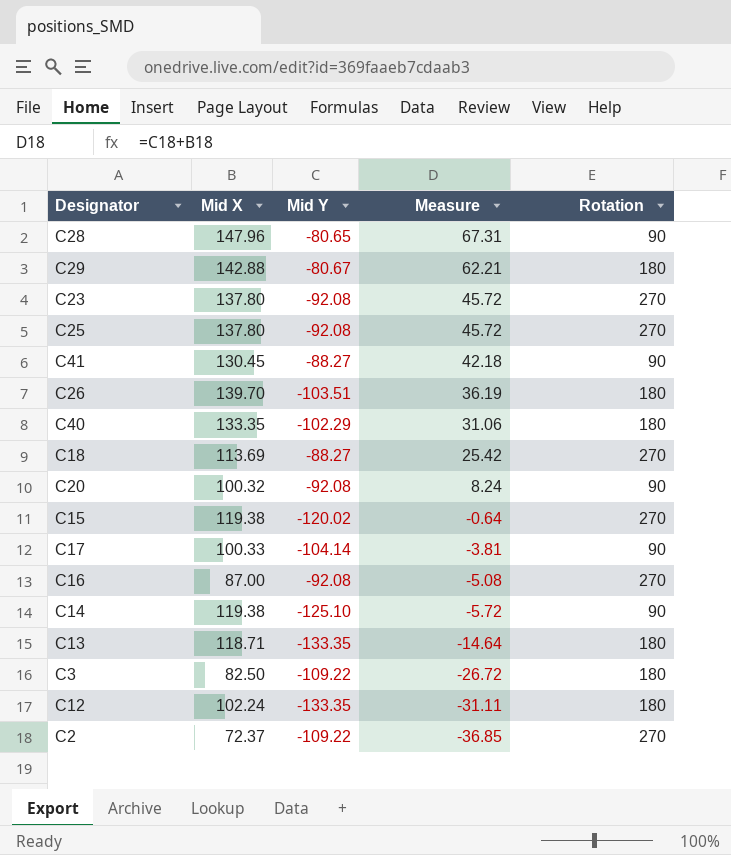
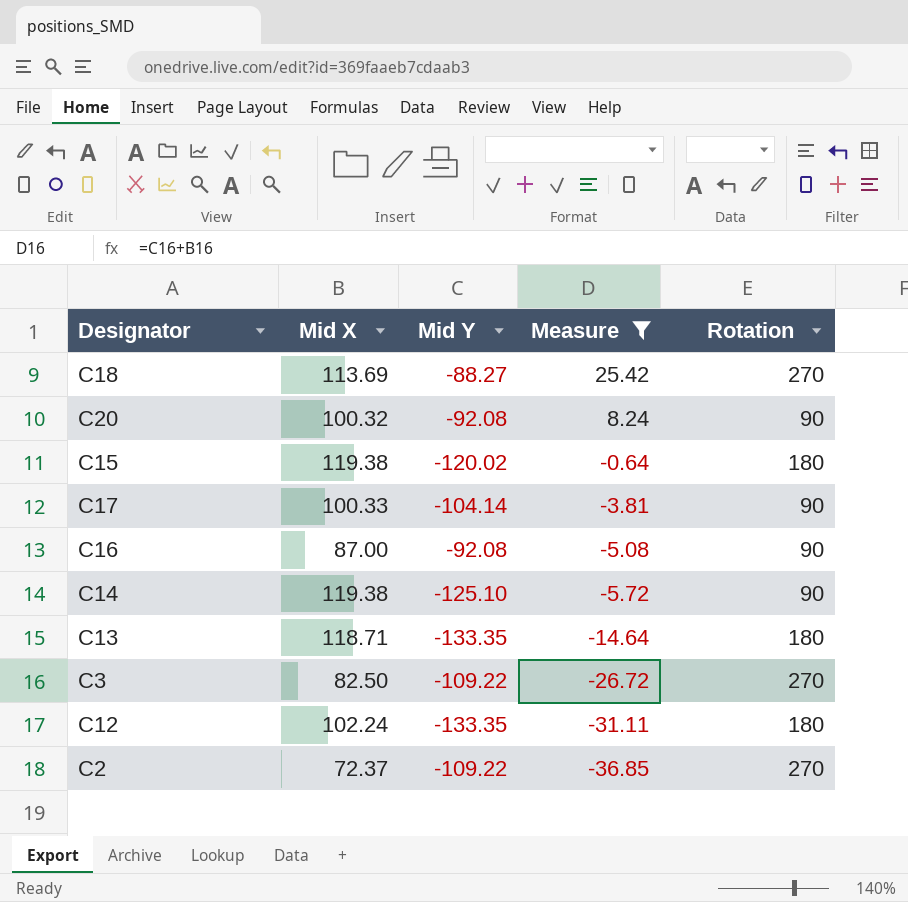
filter: none -> Measure <= 25.42
C15 | Rotation: 270 -> 180
C16 | Rotation: 270 -> 90
C3 | Rotation: 180 -> 270

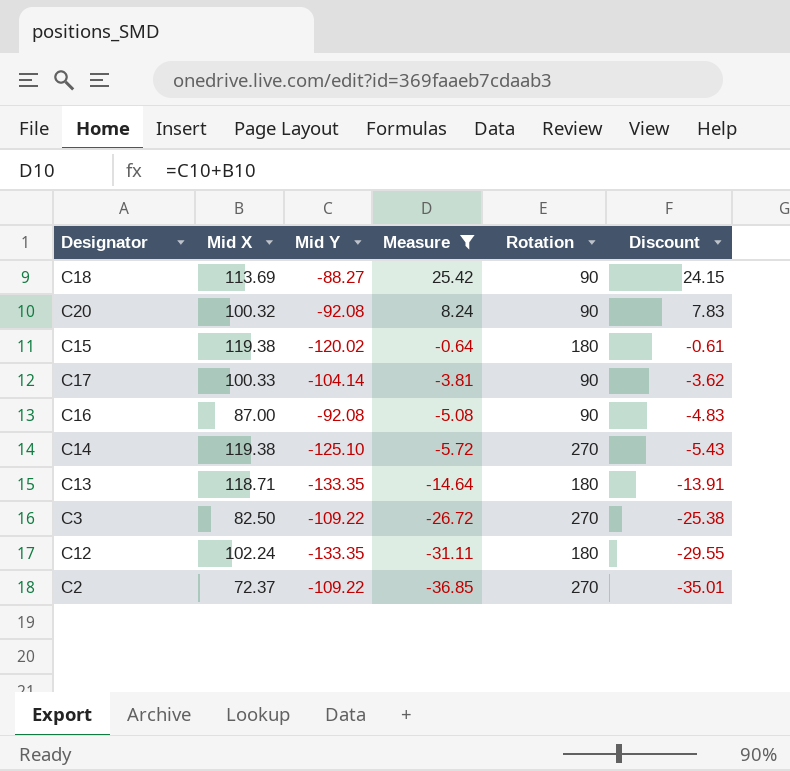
column Discount | formula: none -> [Measure] * 0.95
C18 | Rotation: 270 -> 90
C14 | Rotation: 90 -> 270

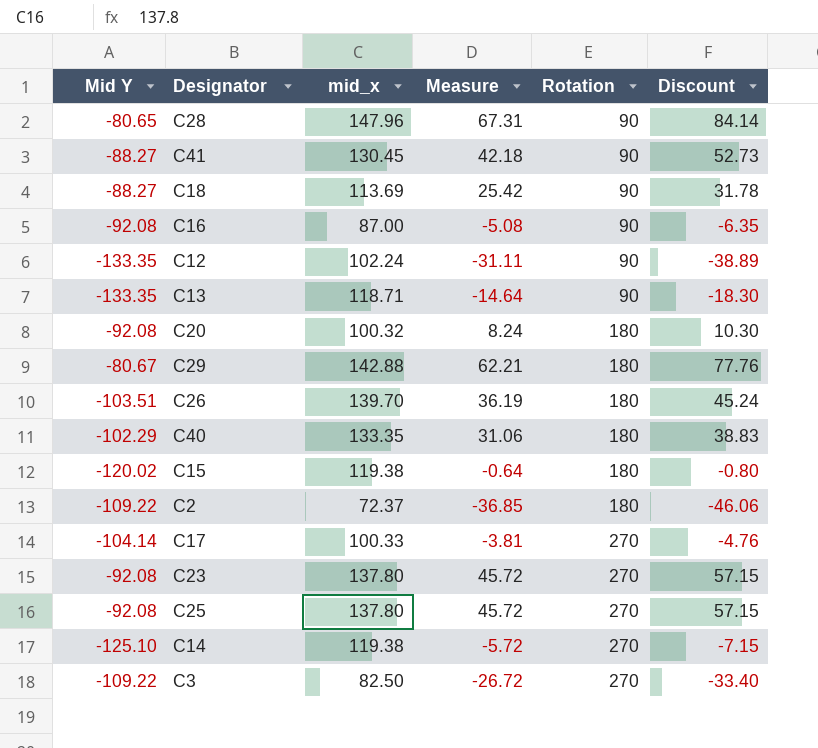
filter: Measure <= 25.42 -> none
row order: Measure descending -> Rotation ascending
column Mid Y | position: 3 -> 1
column name: Mid X -> mid_x
column Discount | formula: [Measure] * 0.95 -> [Measure] * 1.25
C12 | Rotation: 180 -> 90
C13 | Rotation: 180 -> 90
C20 | Rotation: 90 -> 180
C2 | Rotation: 270 -> 180
C17 | Rotation: 90 -> 270

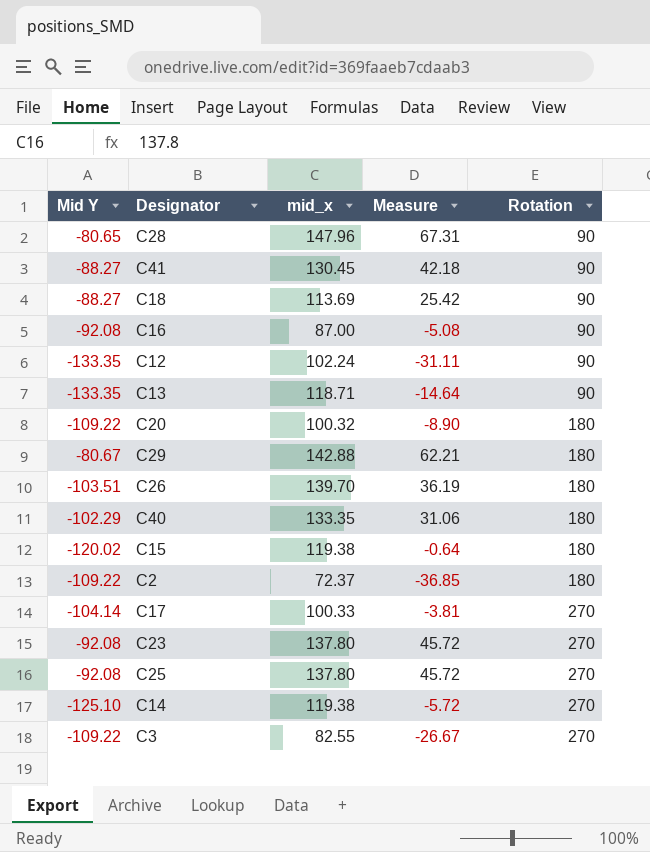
column Discount | formula: [Measure] * 1.25 -> none
C20 | Mid Y: -92.08 -> -109.22
C20 | Measure: 8.24 -> -8.90
C3 | mid_x: 82.50 -> 82.55
C3 | Measure: -26.72 -> -26.67

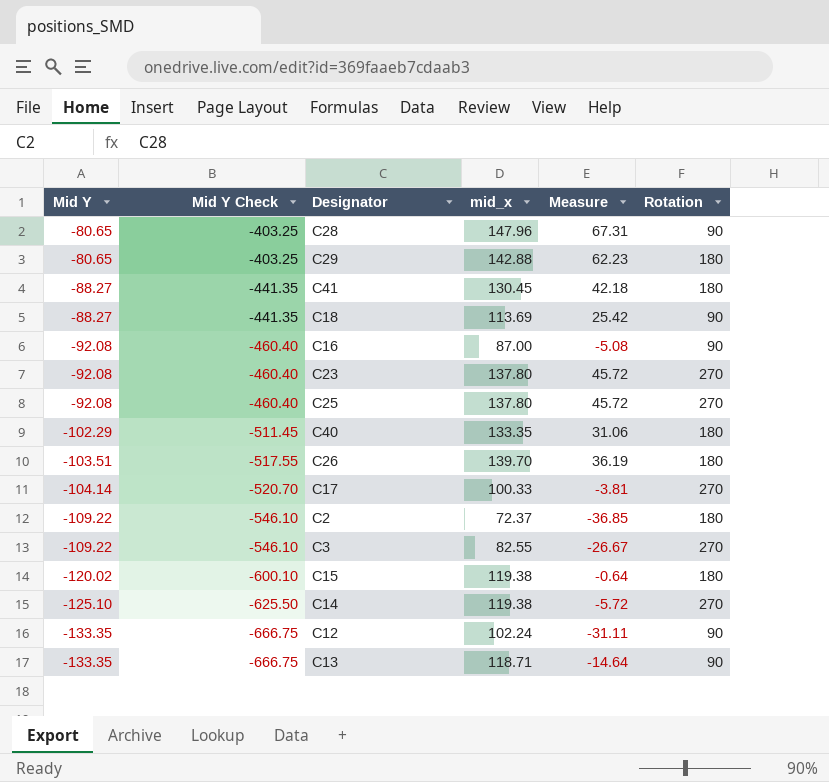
row order: Rotation ascending -> Mid Y descending
column Mid Y Check | formula: none -> [Mid Y] * 5
row C20: -109.22 | 100.32 | -8.90 | 180 -> none
C29 | Mid Y: -80.67 -> -80.65
C29 | Measure: 62.21 -> 62.23
C41 | Rotation: 90 -> 180

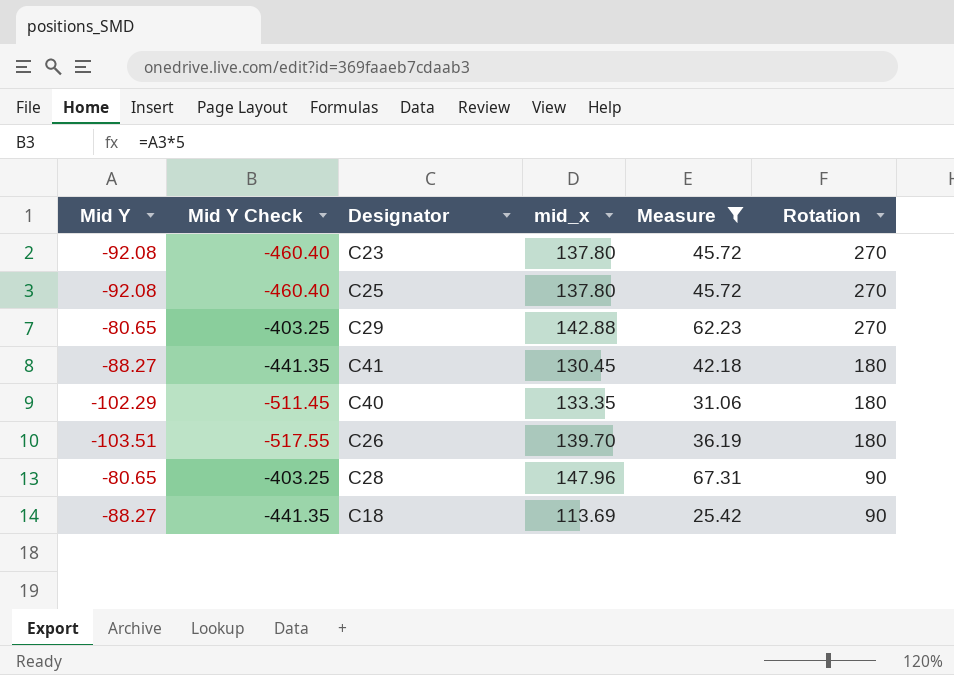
filter: none -> Measure >= 25.42
row order: Mid Y descending -> Rotation descending
C29 | Rotation: 180 -> 270

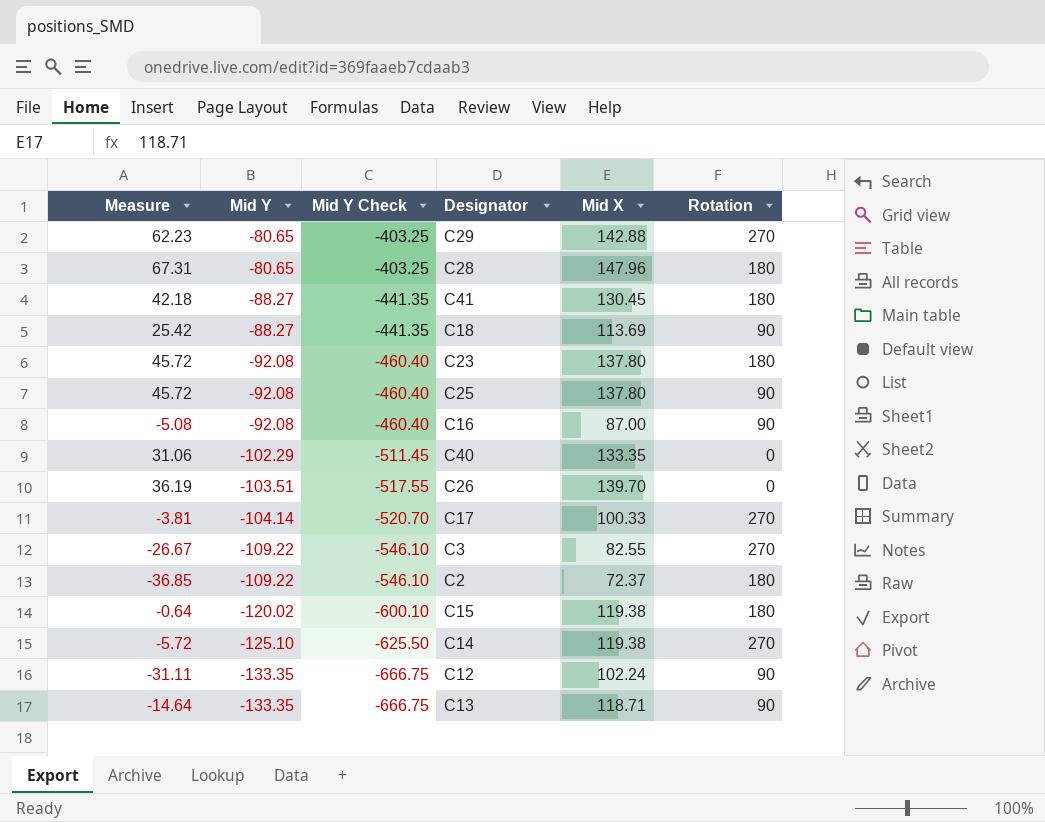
filter: Measure >= 25.42 -> none
row order: Rotation descending -> Mid Y descending
column Measure | position: 5 -> 1
column name: mid_x -> Mid X
C28 | Rotation: 90 -> 180
C23 | Rotation: 270 -> 180
C25 | Rotation: 270 -> 90
C40 | Rotation: 180 -> 0
C26 | Rotation: 180 -> 0

